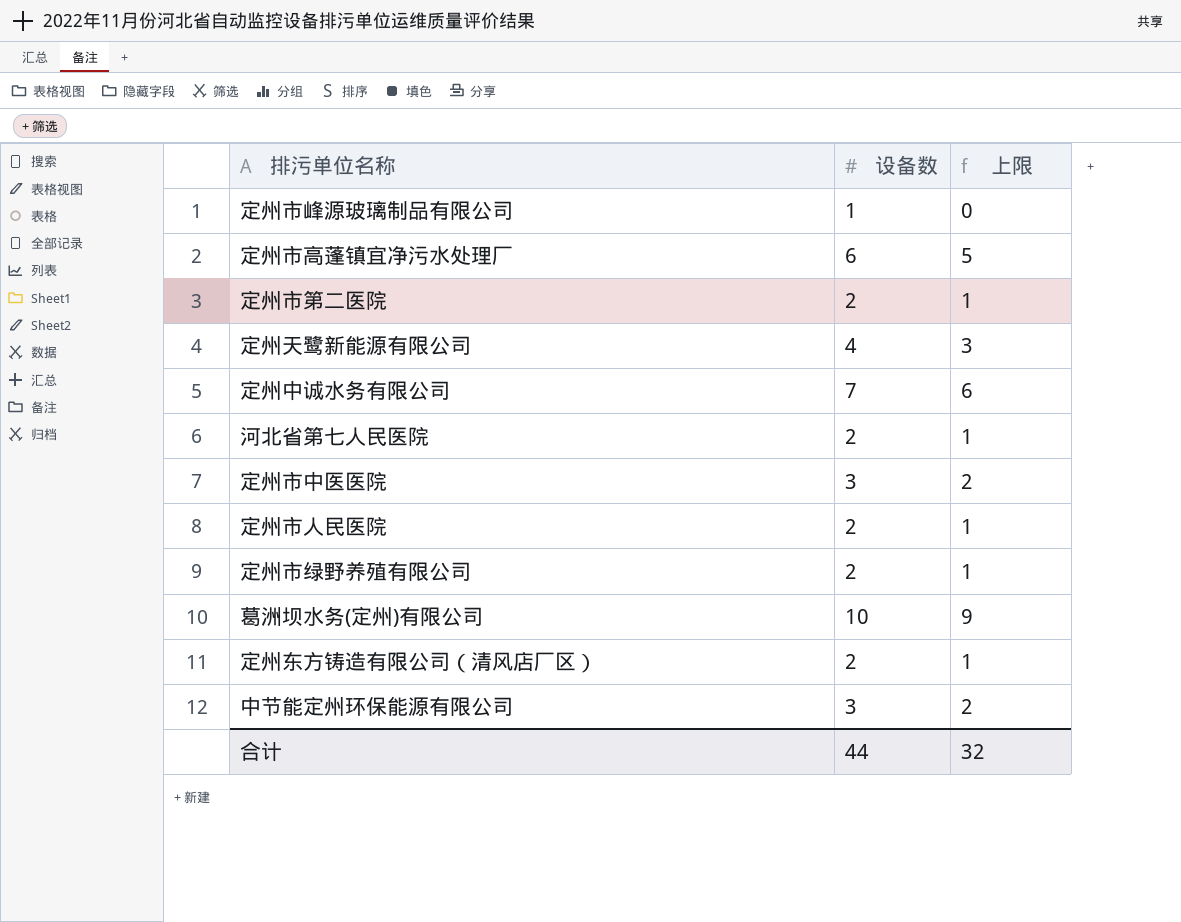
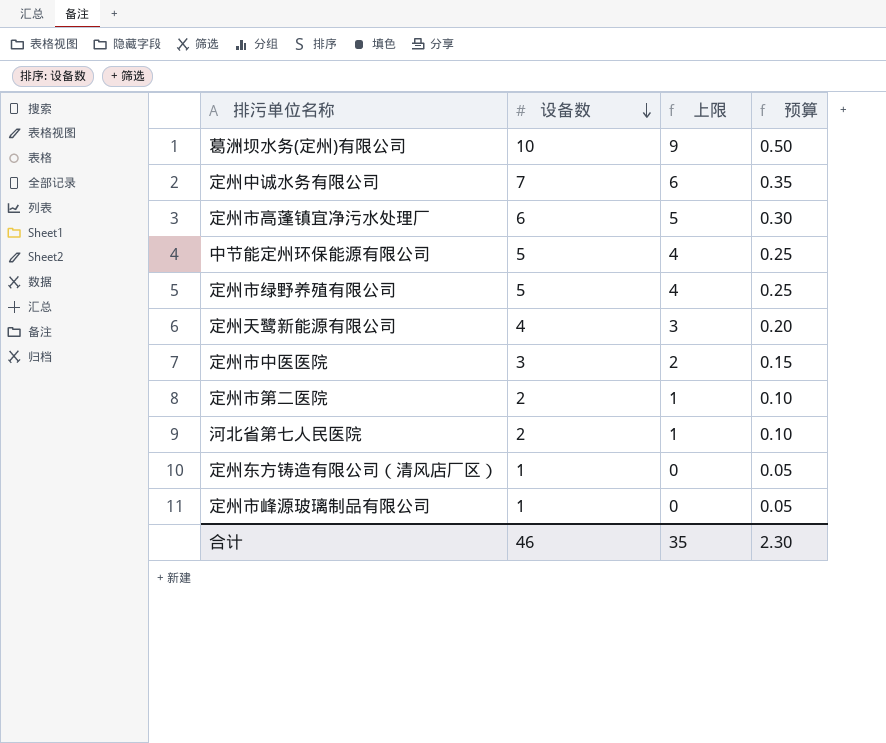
row order: none -> 设备数 descending
column 预算 | formula: none -> [设备数] * 0.05
row 定州市人民医院: 2 | 1 -> none
中节能定州环保能源有限公司 | 设备数: 3 -> 5
中节能定州环保能源有限公司 | 上限: 2 -> 4
定州市绿野养殖有限公司 | 设备数: 2 -> 5
定州市绿野养殖有限公司 | 上限: 1 -> 4
定州东方铸造有限公司（清风店厂区） | 设备数: 2 -> 1
定州东方铸造有限公司（清风店厂区） | 上限: 1 -> 0
合计 | 设备数: 44 -> 46
合计 | 上限: 32 -> 35

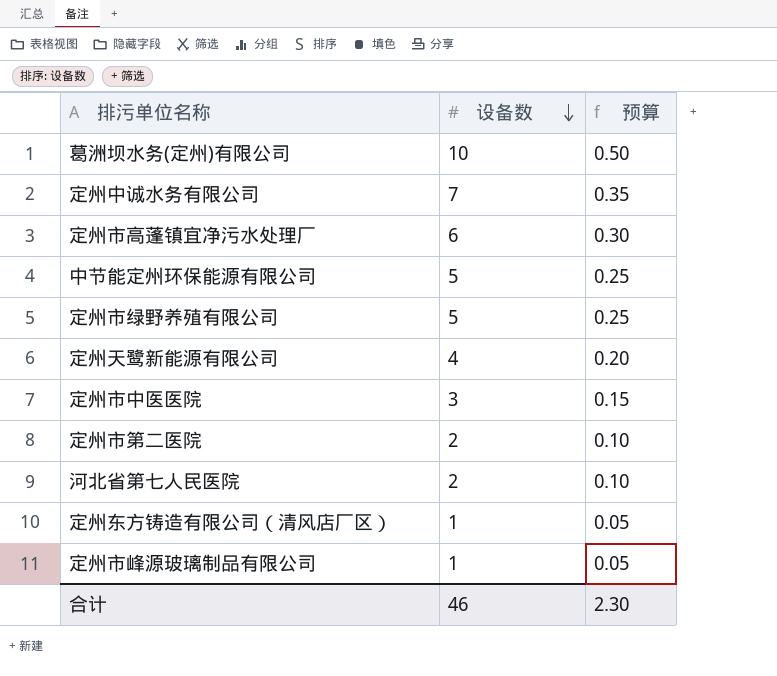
column 上限 | formula: [设备数] - 1 -> none

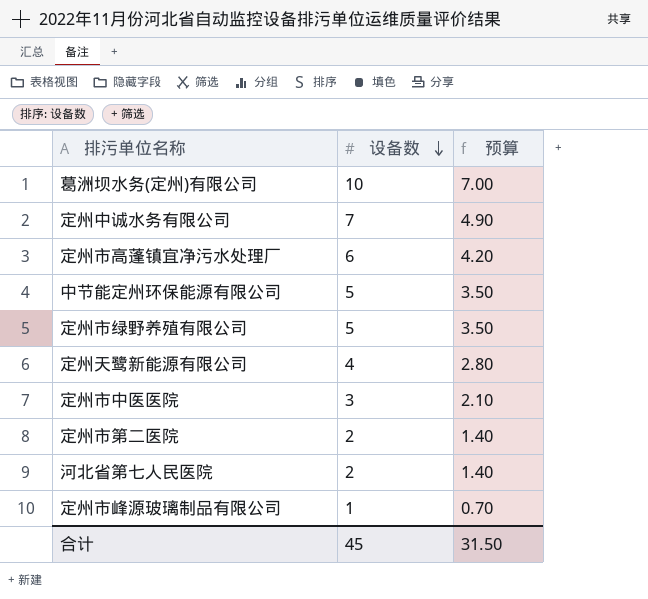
column 预算 | formula: [设备数] * 0.05 -> [设备数] * 0.7
row 定州东方铸造有限公司（清风店厂区）: 1 | 0.05 -> none
合计 | 设备数: 46 -> 45
合计 | 预算: 2.30 -> 31.50

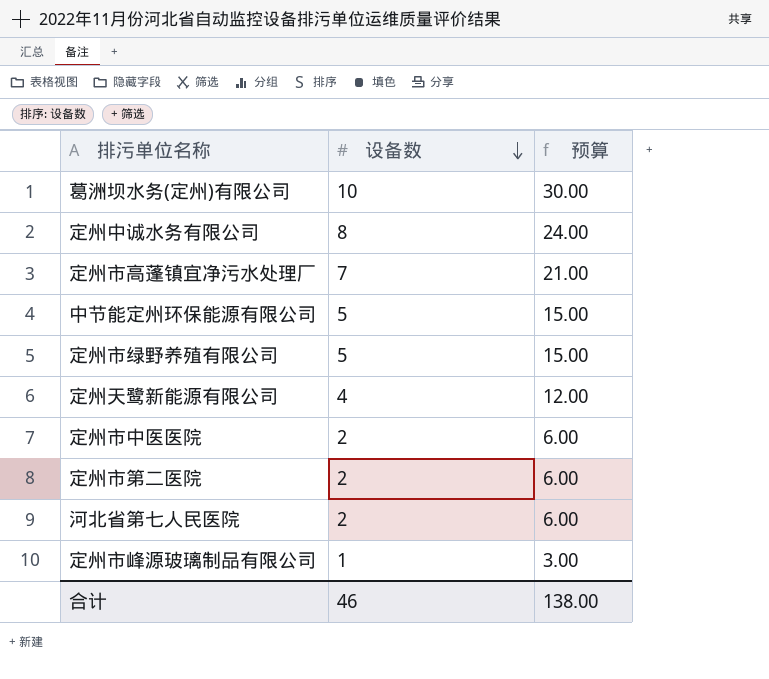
column 预算 | formula: [设备数] * 0.7 -> [设备数] * 3
定州中诚水务有限公司 | 设备数: 7 -> 8
定州市高蓬镇宜净污水处理厂 | 设备数: 6 -> 7
定州市中医医院 | 设备数: 3 -> 2
合计 | 设备数: 45 -> 46
合计 | 预算: 31.50 -> 138.00

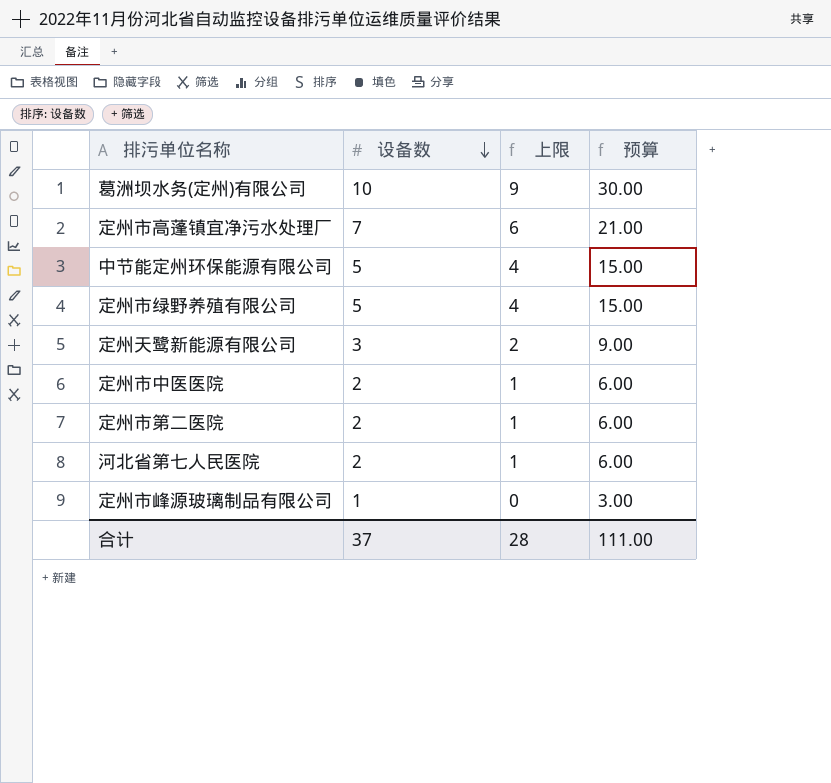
column 上限 | formula: none -> [设备数] - 1
row 定州中诚水务有限公司: 8 | 24.00 -> none
定州天鹭新能源有限公司 | 设备数: 4 -> 3
定州天鹭新能源有限公司 | 预算: 12.00 -> 9.00
合计 | 设备数: 46 -> 37
合计 | 预算: 138.00 -> 111.00

